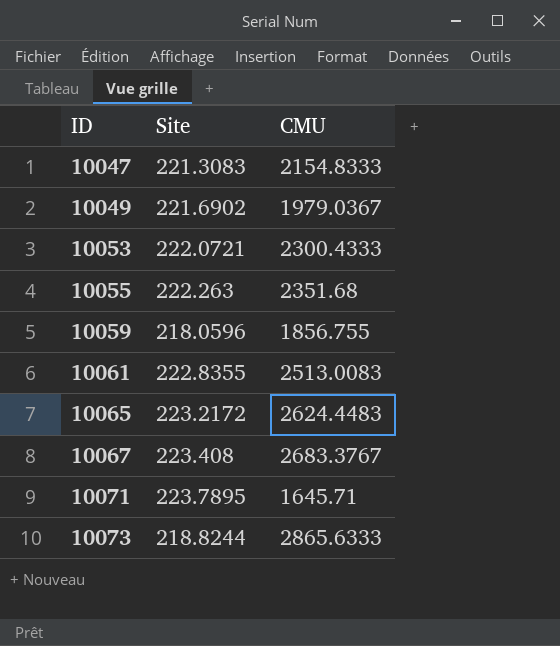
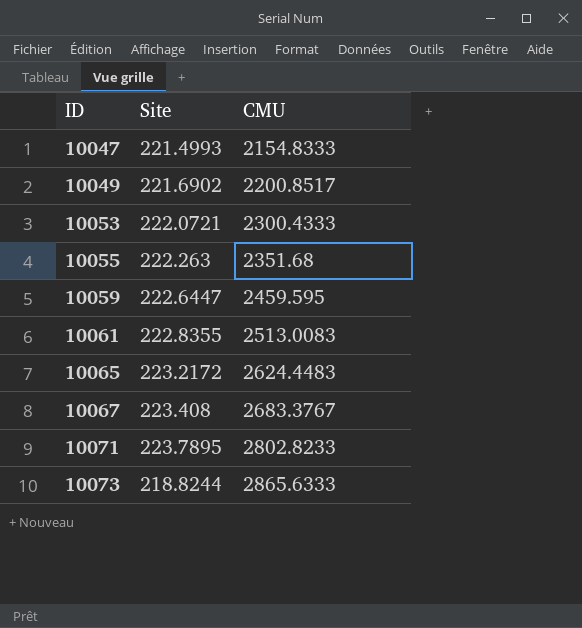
10047 | Site: 221.3083 -> 221.4993
10049 | CMU: 1979.0367 -> 2200.8517
10059 | Site: 218.0596 -> 222.6447
10059 | CMU: 1856.755 -> 2459.595
10071 | CMU: 1645.71 -> 2802.8233

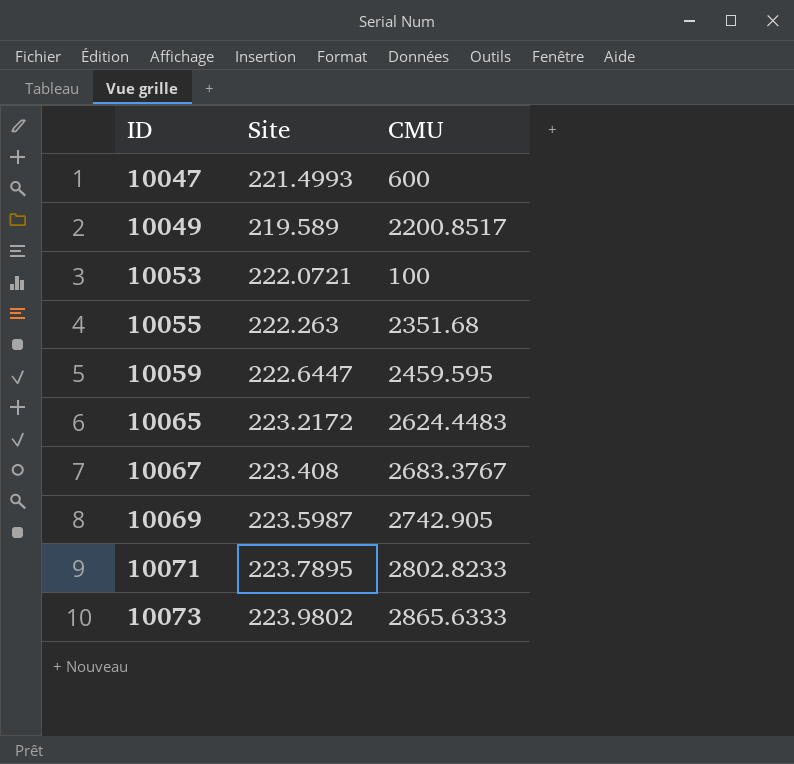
row 10061: 222.8355 | 2513.0083 -> none
10047 | CMU: 2154.8333 -> 600
10049 | Site: 221.6902 -> 219.589
10053 | CMU: 2300.4333 -> 100
row 10069: none -> 223.5987 | 2742.905
10073 | Site: 218.8244 -> 223.9802

